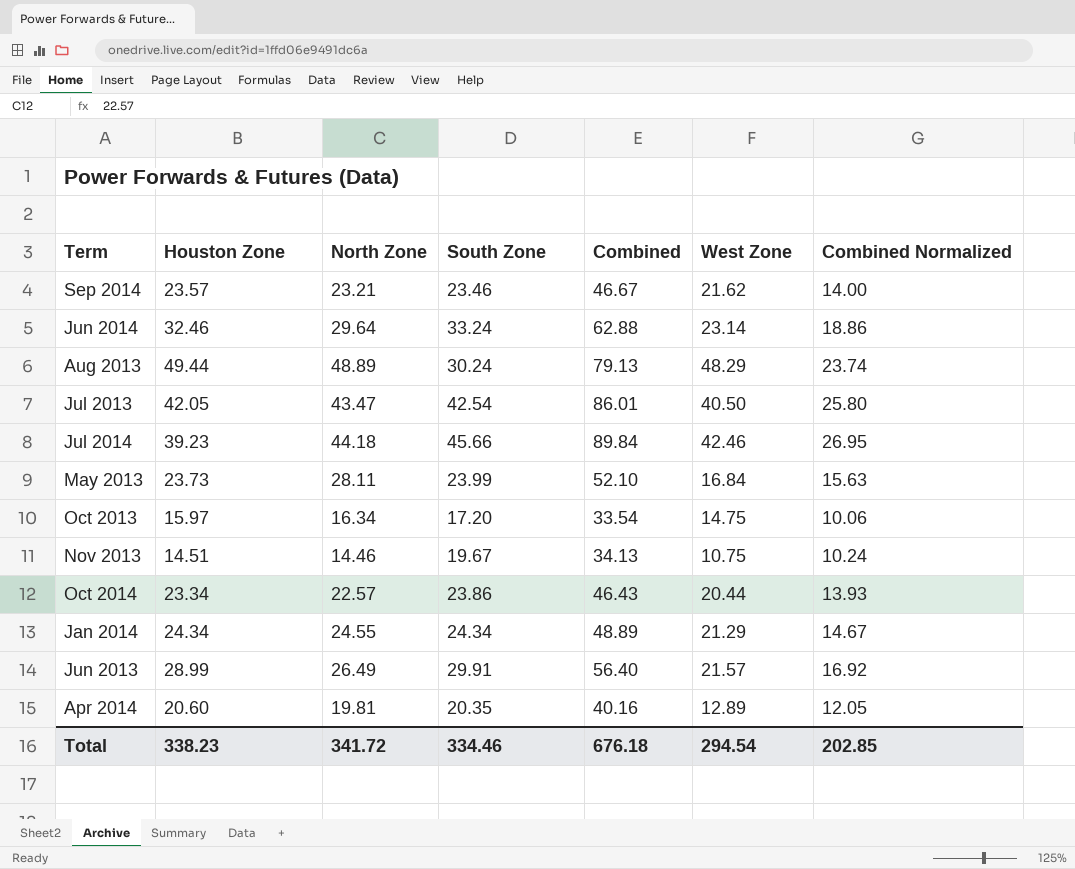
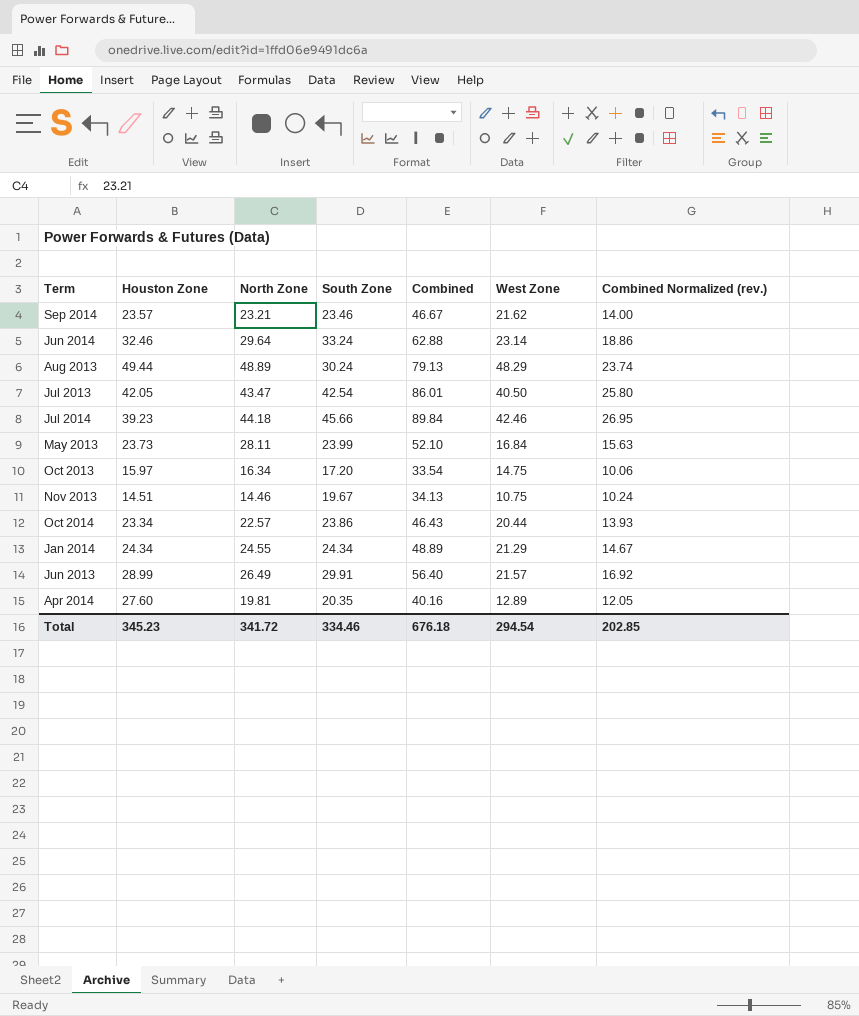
column name: Combined Normalized -> Combined Normalized (rev.)
Apr 2014 | Houston Zone: 20.60 -> 27.60
Total | Houston Zone: 338.23 -> 345.23

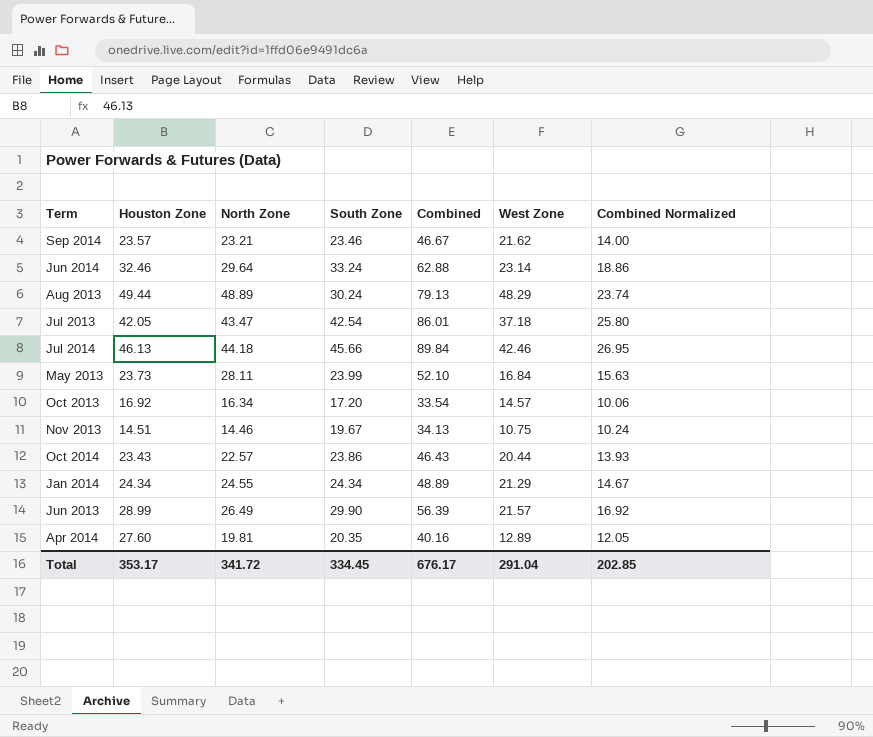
column name: Combined Normalized (rev.) -> Combined Normalized
Jul 2013 | West Zone: 40.50 -> 37.18
Jul 2014 | Houston Zone: 39.23 -> 46.13
Oct 2013 | Houston Zone: 15.97 -> 16.92
Oct 2013 | West Zone: 14.75 -> 14.57
Oct 2014 | Houston Zone: 23.34 -> 23.43
Jun 2013 | South Zone: 29.91 -> 29.90
Jun 2013 | Combined: 56.40 -> 56.39
Total | Houston Zone: 345.23 -> 353.17
Total | South Zone: 334.46 -> 334.45
Total | Combined: 676.18 -> 676.17
Total | West Zone: 294.54 -> 291.04

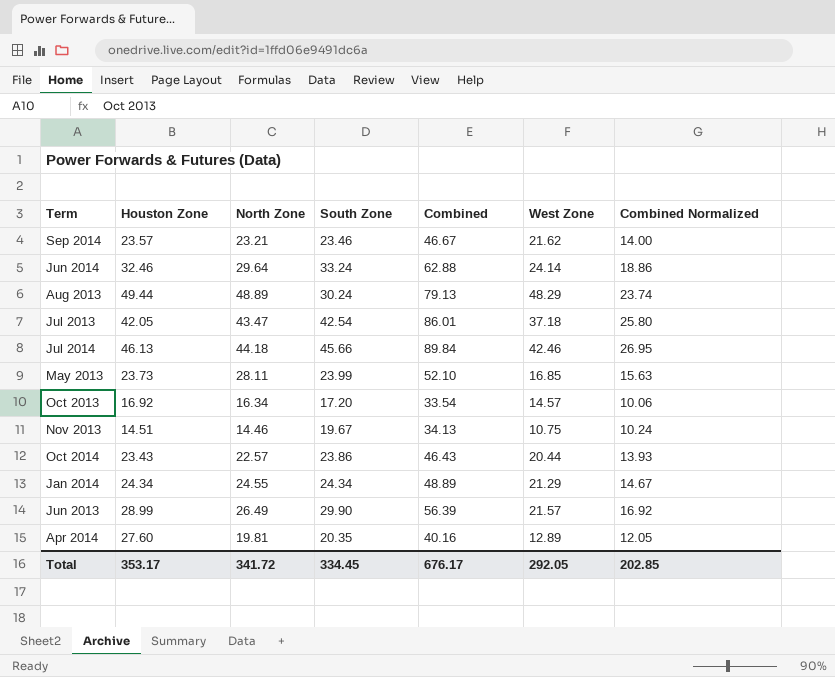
Jun 2014 | West Zone: 23.14 -> 24.14
May 2013 | West Zone: 16.84 -> 16.85
Total | West Zone: 291.04 -> 292.05

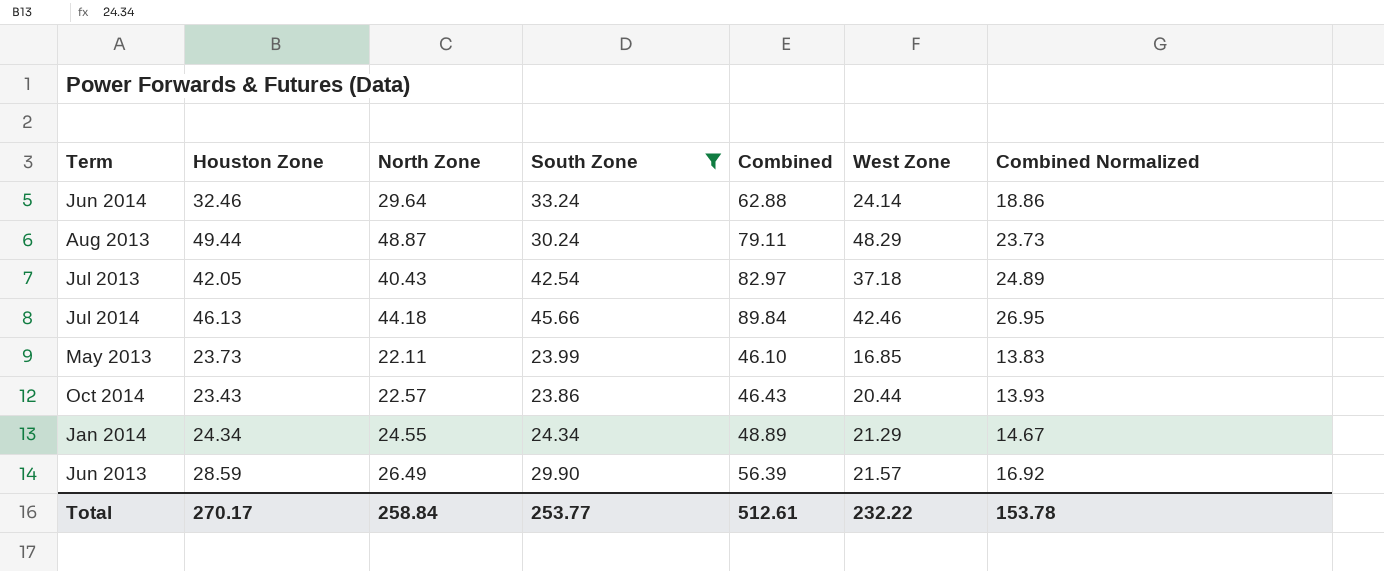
filter: none -> South Zone >= 23.86
Aug 2013 | North Zone: 48.89 -> 48.87
Aug 2013 | Combined: 79.13 -> 79.11
Aug 2013 | Combined Normalized: 23.74 -> 23.73
Jul 2013 | North Zone: 43.47 -> 40.43
Jul 2013 | Combined: 86.01 -> 82.97
Jul 2013 | Combined Normalized: 25.80 -> 24.89
May 2013 | North Zone: 28.11 -> 22.11
May 2013 | Combined: 52.10 -> 46.10
May 2013 | Combined Normalized: 15.63 -> 13.83
Jun 2013 | Houston Zone: 28.99 -> 28.59
Total | Houston Zone: 353.17 -> 270.17
Total | North Zone: 341.72 -> 258.84
Total | South Zone: 334.45 -> 253.77
Total | Combined: 676.17 -> 512.61
Total | West Zone: 292.05 -> 232.22
Total | Combined Normalized: 202.85 -> 153.78

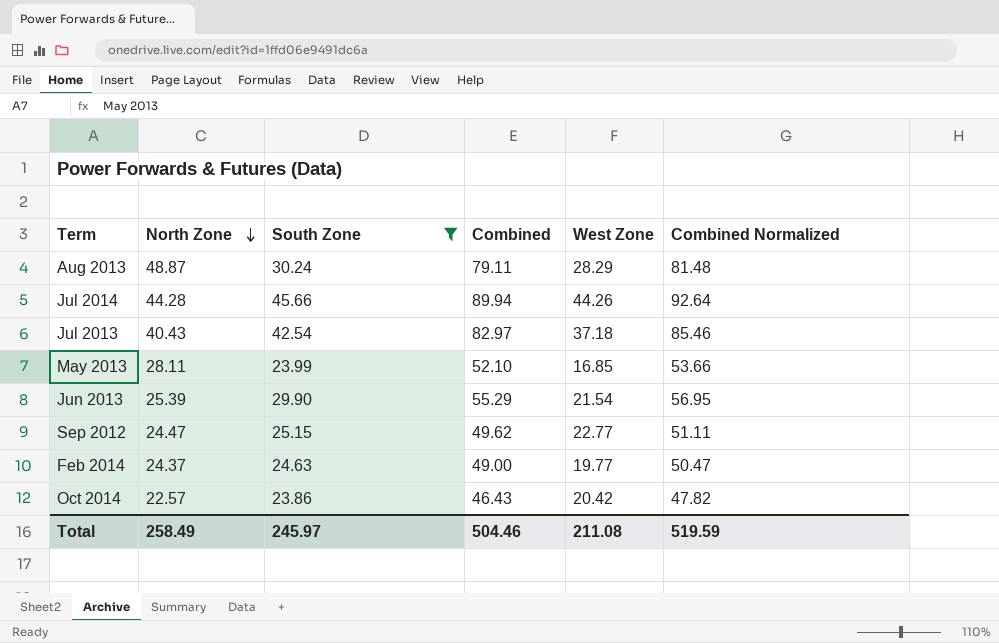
row order: none -> North Zone descending
column Houston Zone | position: 2 -> none
column Combined Normalized | formula: [Combined] * 0.3 -> [Combined] * 1.03
row Jun 2014: 32.46 | 29.64 | 33.24 | 62.88 | 24.14 | 18.86 -> none
row Jan 2014: 24.34 | 24.55 | 24.34 | 48.89 | 21.29 | 14.67 -> none
Aug 2013 | West Zone: 48.29 -> 28.29
Jul 2014 | North Zone: 44.18 -> 44.28
Jul 2014 | Combined: 89.84 -> 89.94
Jul 2014 | West Zone: 42.46 -> 44.26
May 2013 | North Zone: 22.11 -> 28.11
May 2013 | Combined: 46.10 -> 52.10
Jun 2013 | North Zone: 26.49 -> 25.39
Jun 2013 | Combined: 56.39 -> 55.29
Jun 2013 | West Zone: 21.57 -> 21.54
row Sep 2012: none -> 24.47 | 25.15 | 49.62 | 22.77 | 51.11
row Feb 2014: none -> 24.37 | 24.63 | 49.00 | 19.77 | 50.47
Oct 2014 | West Zone: 20.44 -> 20.42
Total | North Zone: 258.84 -> 258.49
Total | South Zone: 253.77 -> 245.97
Total | Combined: 512.61 -> 504.46
Total | West Zone: 232.22 -> 211.08
Total | Combined Normalized: 153.78 -> 519.59

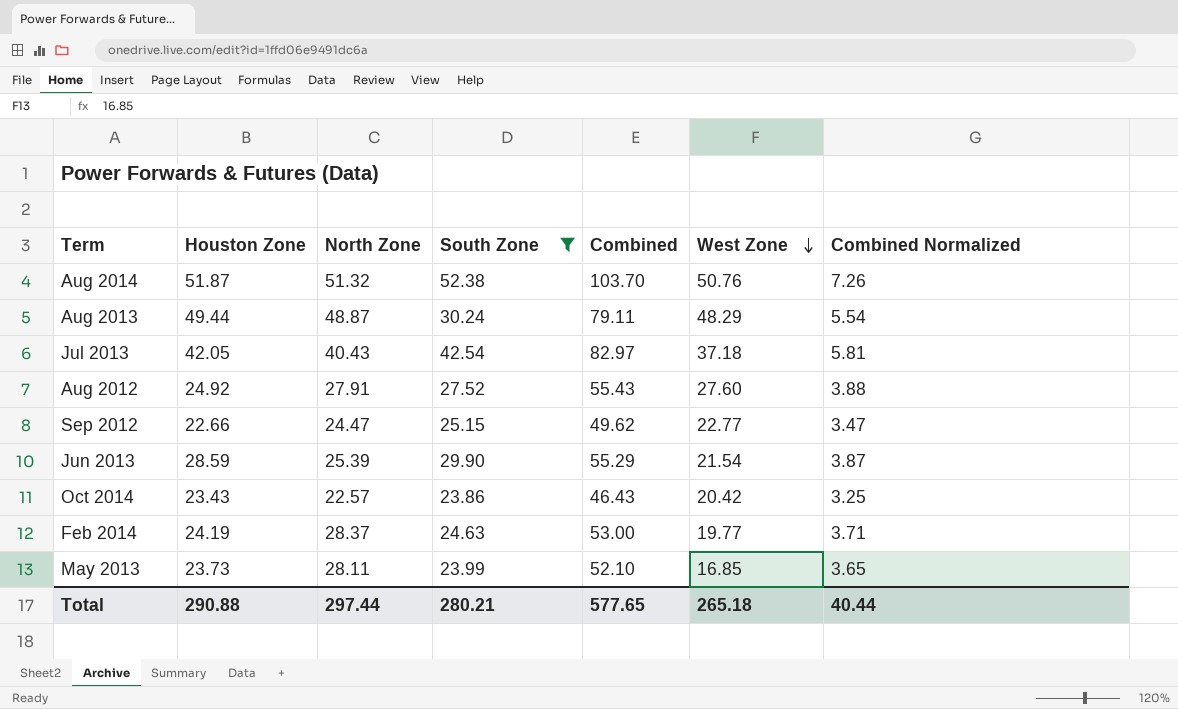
row order: North Zone descending -> West Zone descending
column Houston Zone | position: none -> 2
column Combined Normalized | formula: [Combined] * 1.03 -> [Combined] * 0.07
row Jul 2014: 44.28 | 45.66 | 89.94 | 44.26 | 92.64 -> none
row Aug 2014: none -> 51.87 | 51.32 | 52.38 | 103.70 | 50.76 | 7.26
Aug 2013 | West Zone: 28.29 -> 48.29
row Aug 2012: none -> 24.92 | 27.91 | 27.52 | 55.43 | 27.60 | 3.88
Feb 2014 | North Zone: 24.37 -> 28.37
Feb 2014 | Combined: 49.00 -> 53.00
Total | North Zone: 258.49 -> 297.44
Total | South Zone: 245.97 -> 280.21
Total | Combined: 504.46 -> 577.65
Total | West Zone: 211.08 -> 265.18
Total | Combined Normalized: 519.59 -> 40.44

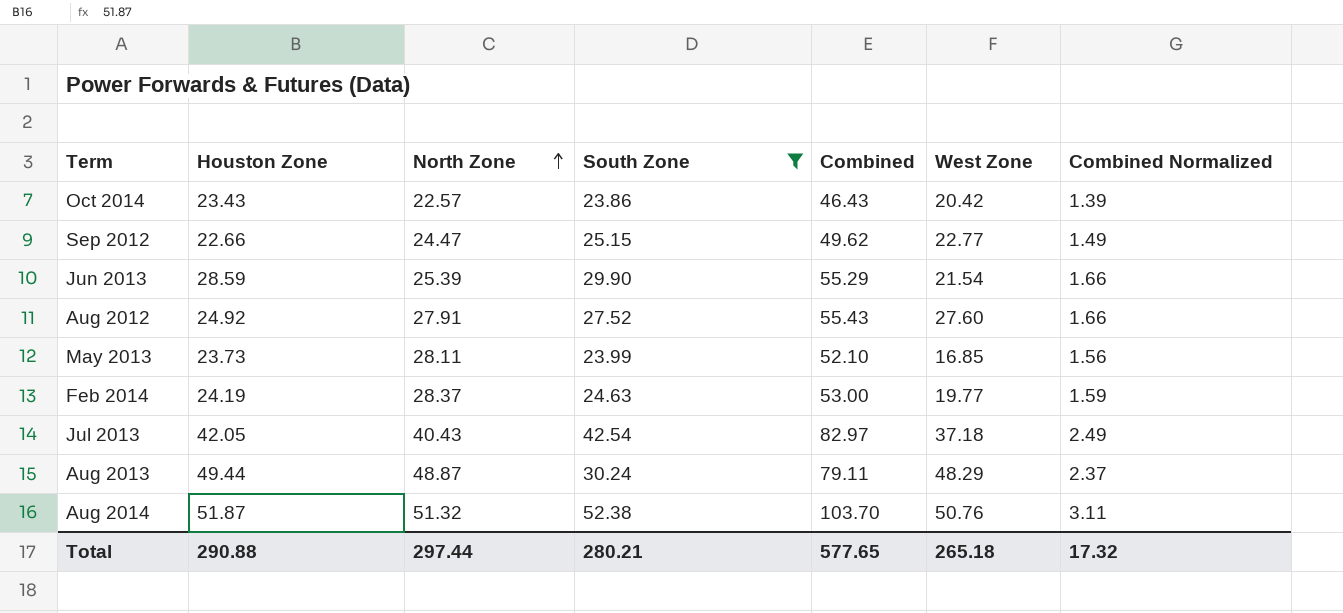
row order: West Zone descending -> North Zone ascending
column Combined Normalized | formula: [Combined] * 0.07 -> [Combined] * 0.03
Total | Combined Normalized: 40.44 -> 17.32

